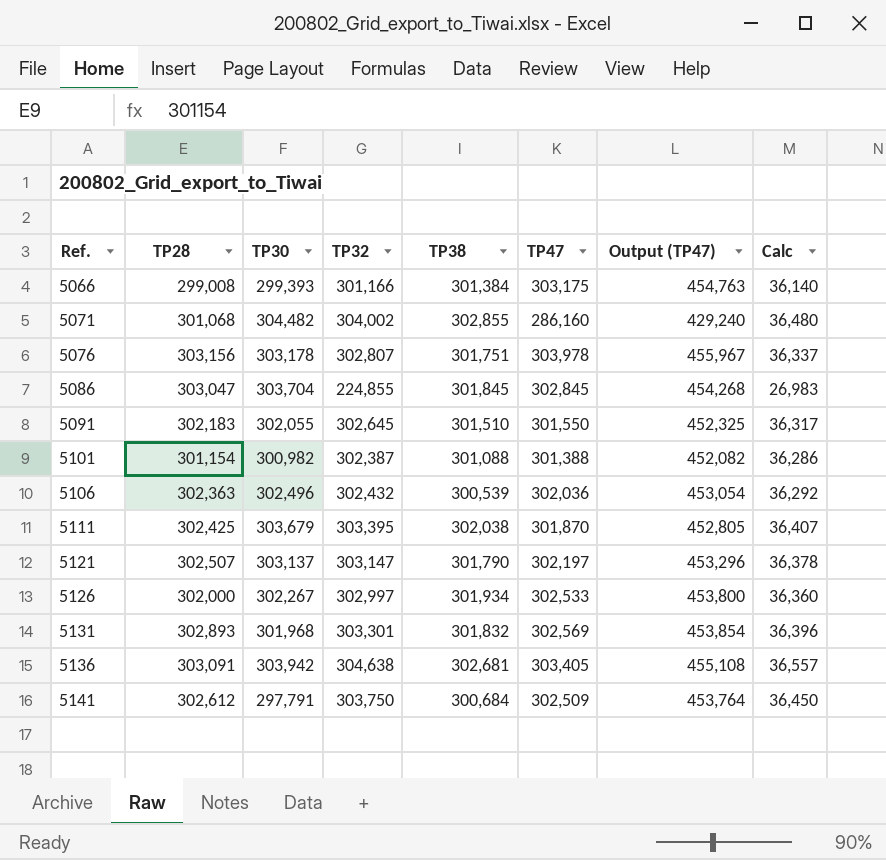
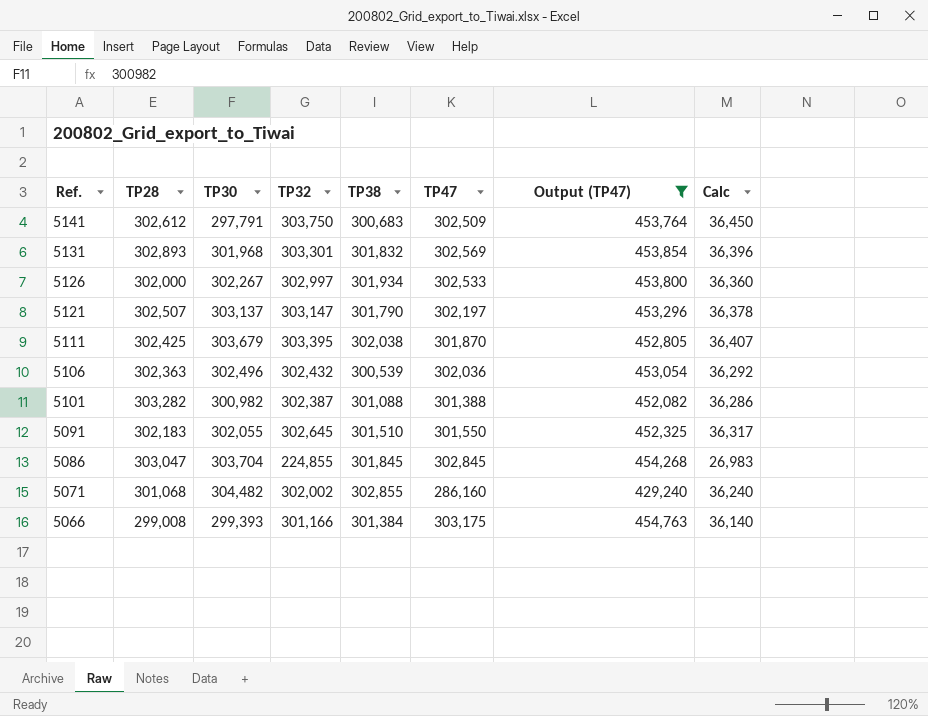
filter: none -> Output (TP47) <= 454,763
row order: Ref. ascending -> Ref. descending
5141 | TP38: 300,684 -> 300,683
5101 | TP28: 301,154 -> 303,282
5071 | TP32: 304,002 -> 302,002
5071 | Calc: 36,480 -> 36,240

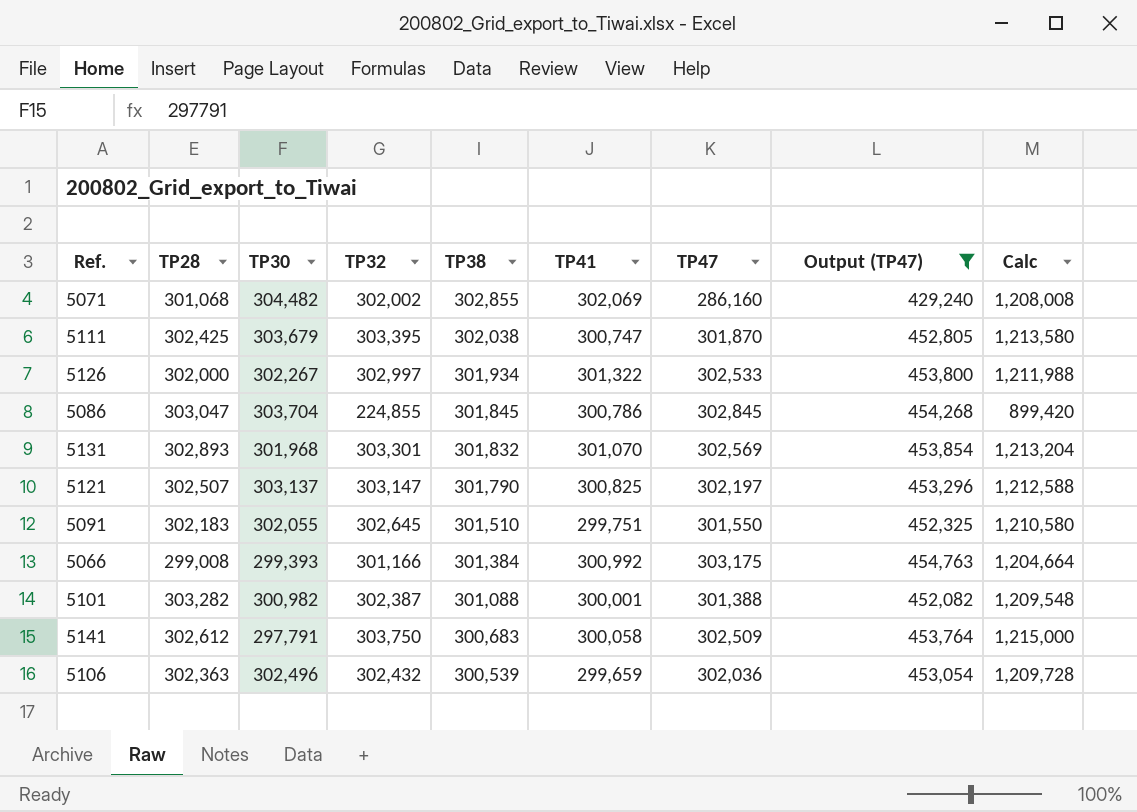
row order: Ref. descending -> TP38 descending
column TP41 | position: none -> 6
column Calc | formula: [TP32] * 0.12 -> [TP32] * 4

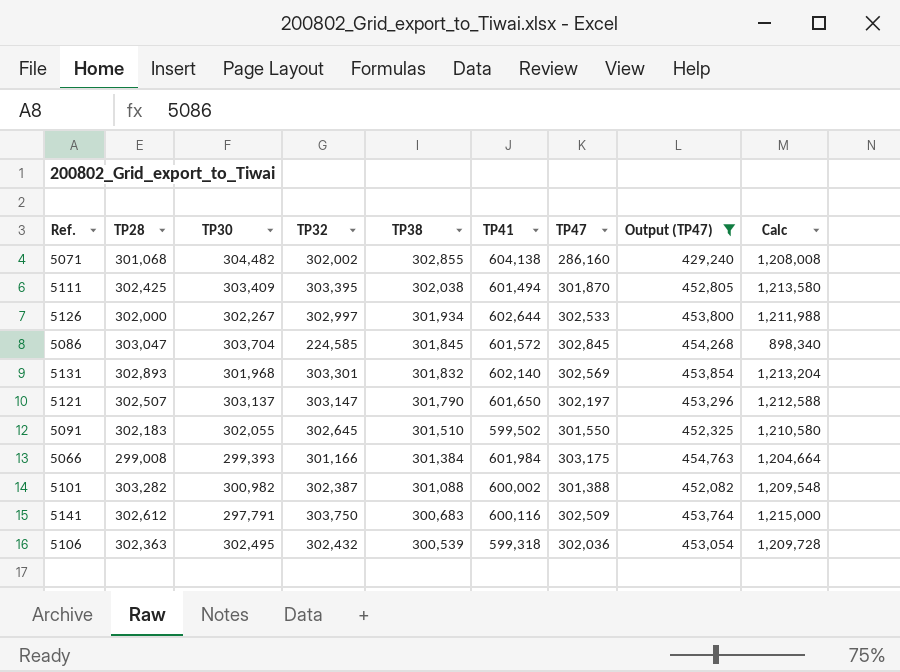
5071 | TP41: 302,069 -> 604,138
5111 | TP30: 303,679 -> 303,409
5111 | TP41: 300,747 -> 601,494
5126 | TP41: 301,322 -> 602,644
5086 | TP32: 224,855 -> 224,585
5086 | TP41: 300,786 -> 601,572
5086 | Calc: 899,420 -> 898,340
5131 | TP41: 301,070 -> 602,140
5121 | TP41: 300,825 -> 601,650
5091 | TP41: 299,751 -> 599,502
5066 | TP41: 300,992 -> 601,984
5101 | TP41: 300,001 -> 600,002
5141 | TP41: 300,058 -> 600,116
5106 | TP30: 302,496 -> 302,495
5106 | TP41: 299,659 -> 599,318

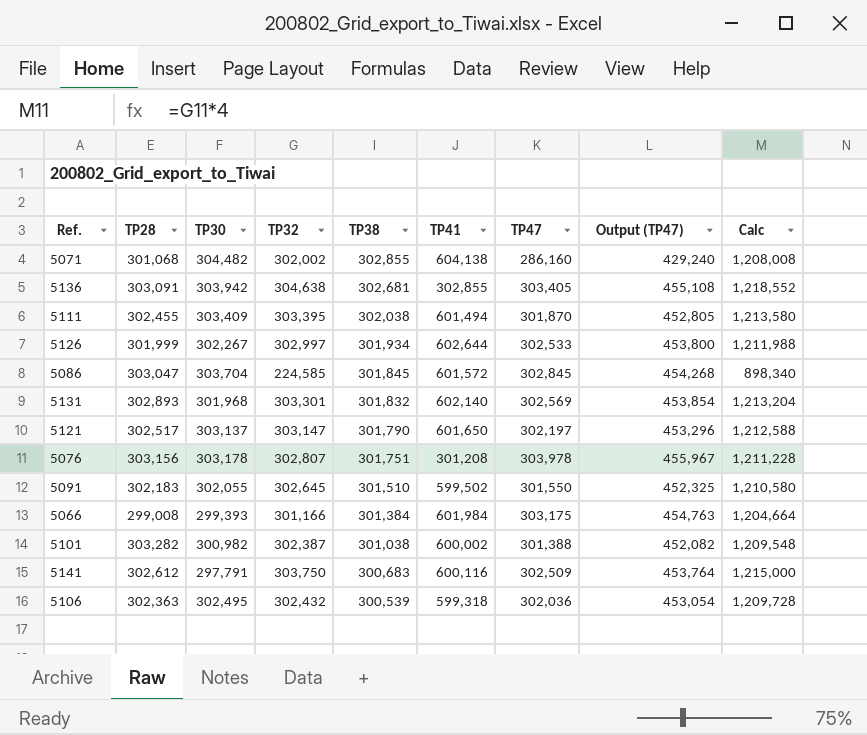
filter: Output (TP47) <= 454,763 -> none
5111 | TP28: 302,425 -> 302,455
5126 | TP28: 302,000 -> 301,999
5121 | TP28: 302,507 -> 302,517
5101 | TP38: 301,088 -> 301,038

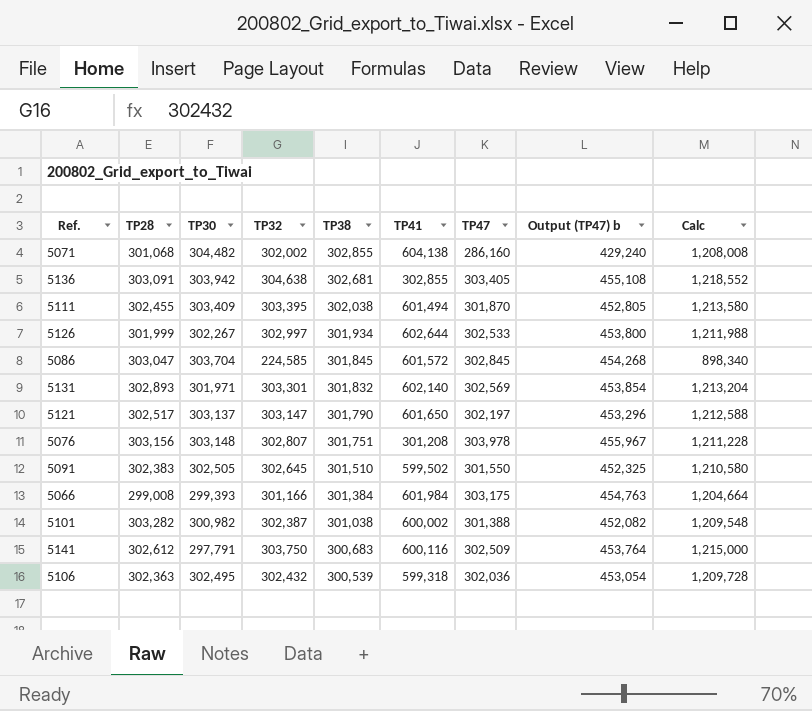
column name: Output (TP47) -> Output (TP47) b
5131 | TP30: 301,968 -> 301,971
5076 | TP30: 303,178 -> 303,148
5091 | TP28: 302,183 -> 302,383
5091 | TP30: 302,055 -> 302,505

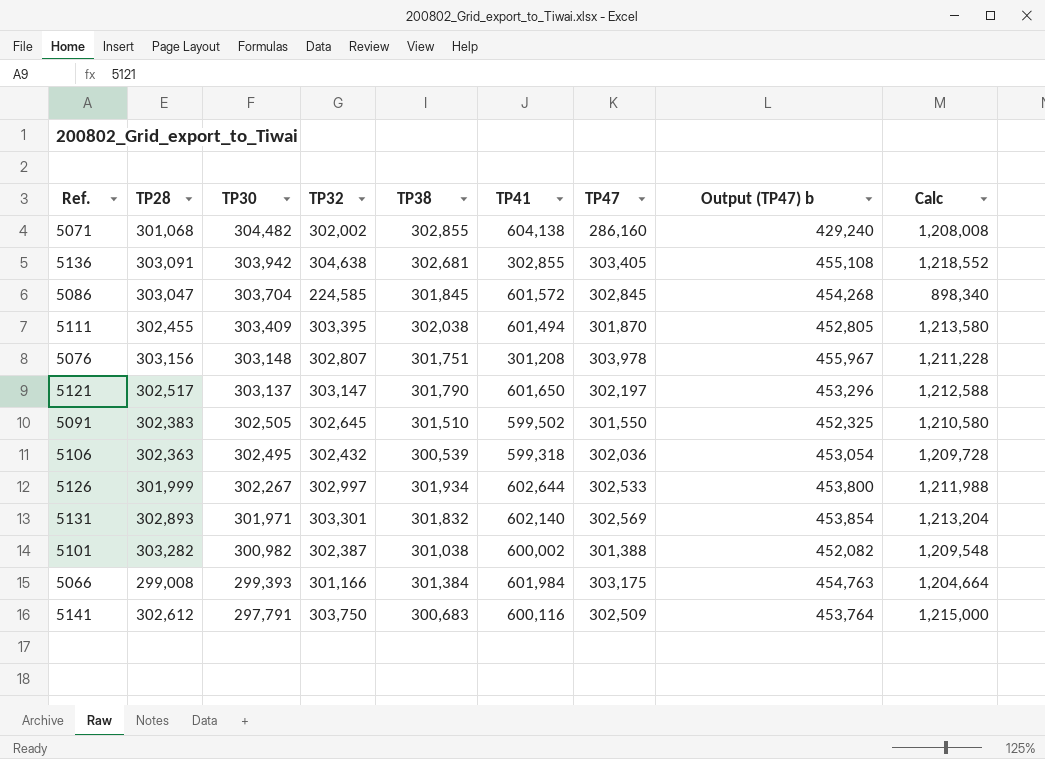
row order: TP38 descending -> TP30 descending

